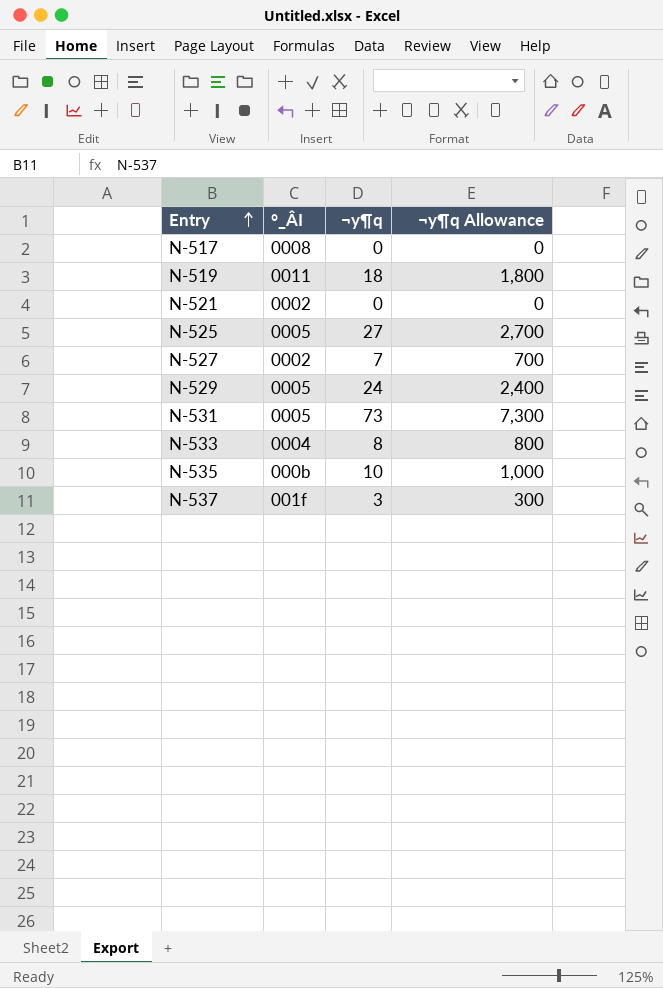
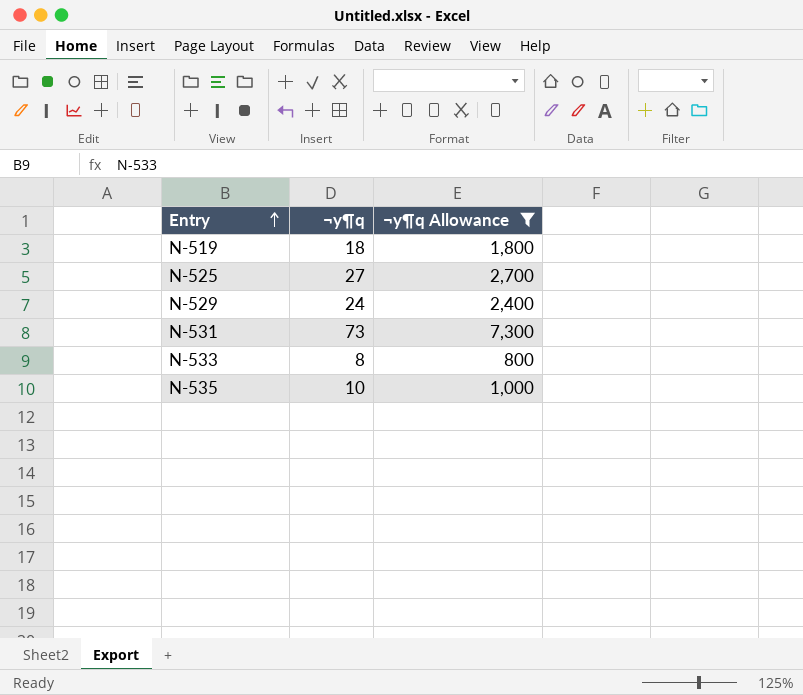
filter: none -> ¬y¶q Allowance >= 800
column °_ÂI | position: 2 -> none

